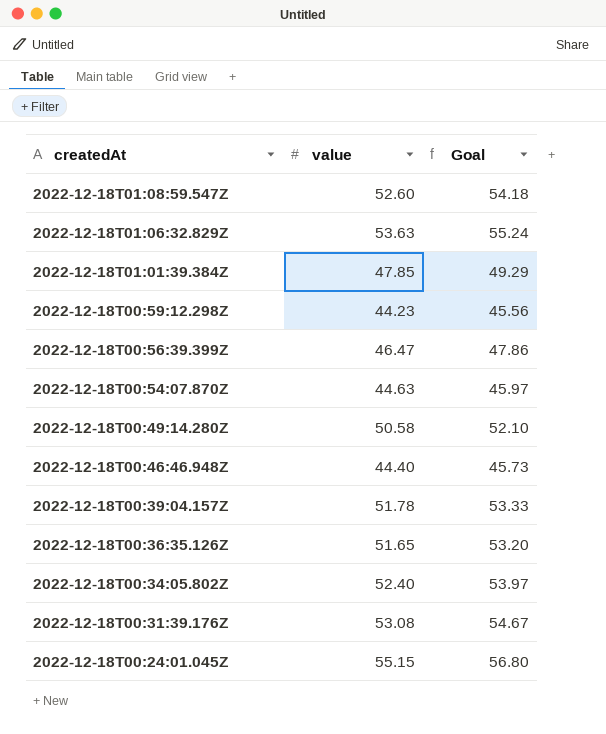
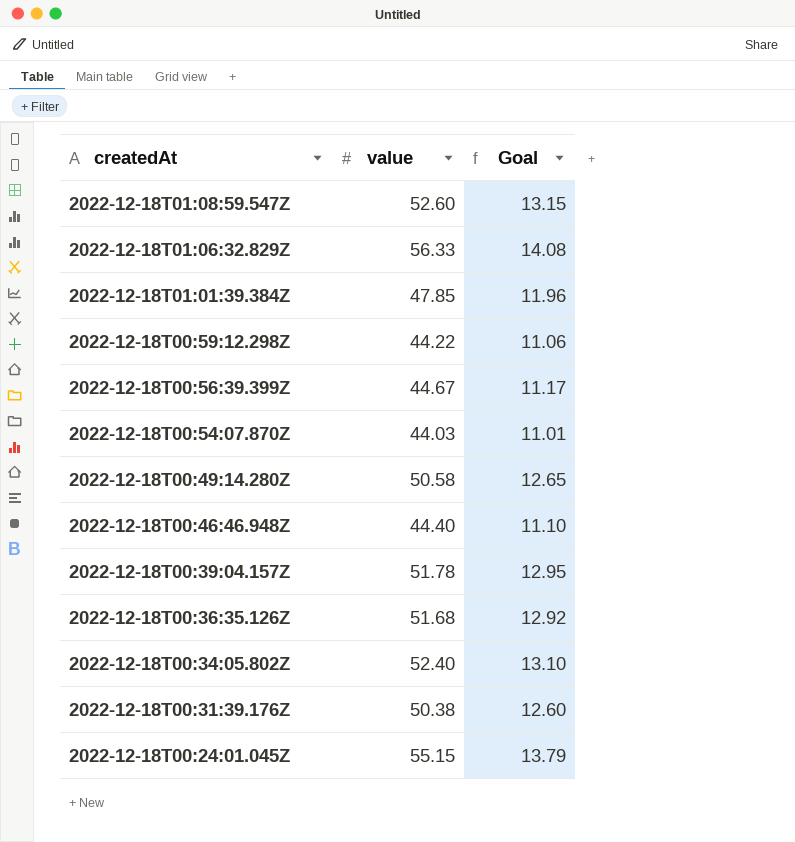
column Goal | formula: [value] * 1.03 -> [value] * 0.25
2022-12-18T01:06:32.829Z | value: 53.63 -> 56.33
2022-12-18T00:59:12.298Z | value: 44.23 -> 44.22
2022-12-18T00:56:39.399Z | value: 46.47 -> 44.67
2022-12-18T00:54:07.870Z | value: 44.63 -> 44.03
2022-12-18T00:36:35.126Z | value: 51.65 -> 51.68
2022-12-18T00:31:39.176Z | value: 53.08 -> 50.38

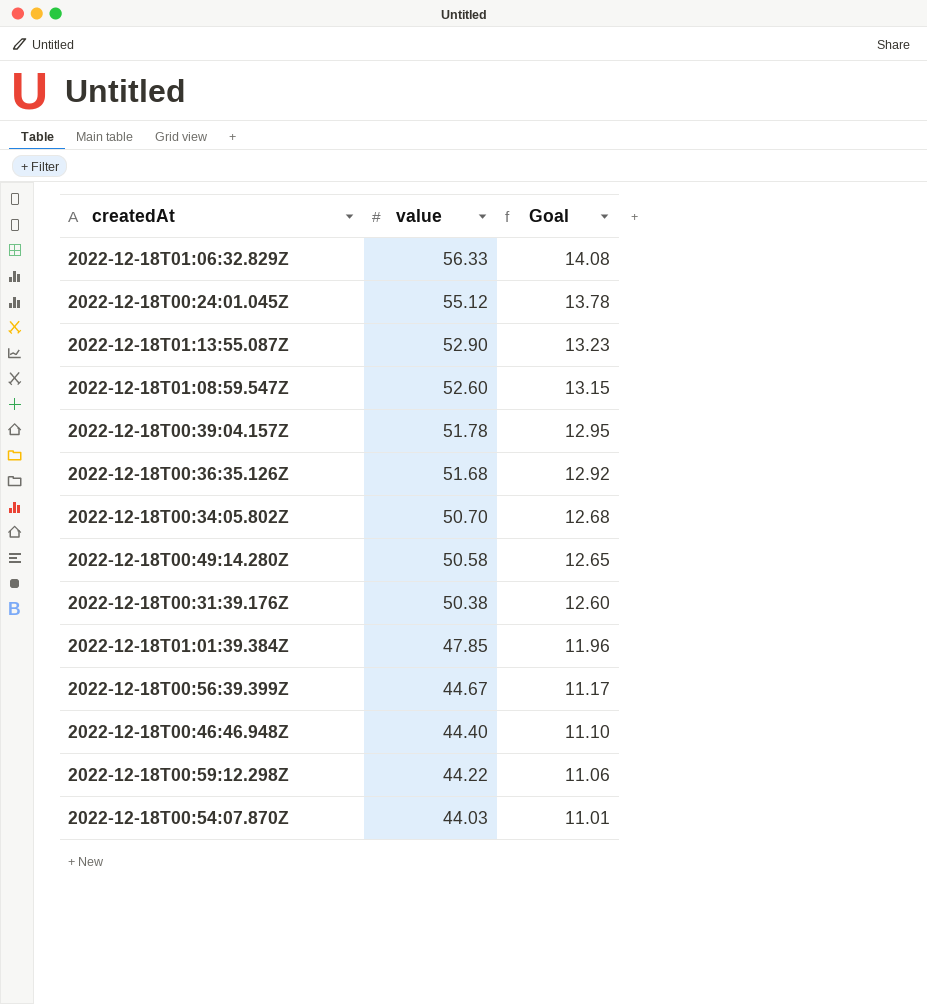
row order: createdAt descending -> value descending
2022-12-18T00:24:01.045Z | value: 55.15 -> 55.12
2022-12-18T00:24:01.045Z | Goal: 13.79 -> 13.78
row 2022-12-18T01:13:55.087Z: none -> 52.90 | 13.23
2022-12-18T00:34:05.802Z | value: 52.40 -> 50.70
2022-12-18T00:34:05.802Z | Goal: 13.10 -> 12.68

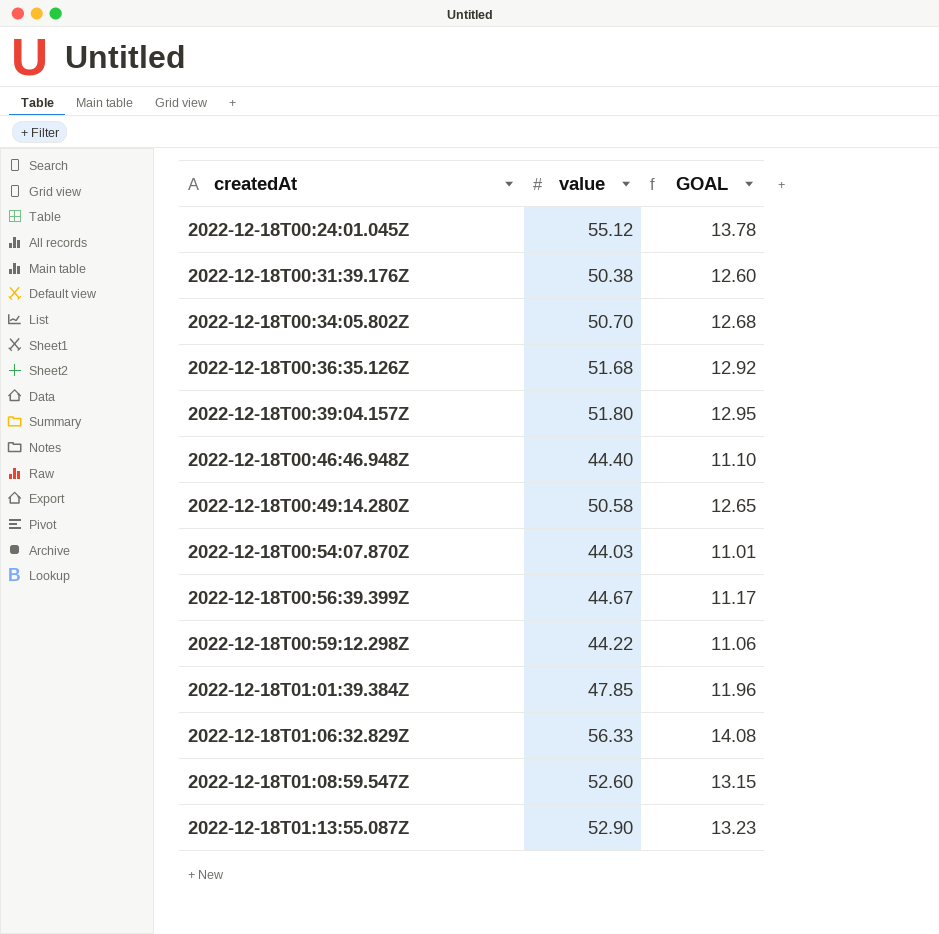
row order: value descending -> createdAt ascending
column name: Goal -> GOAL
2022-12-18T00:39:04.157Z | value: 51.78 -> 51.80

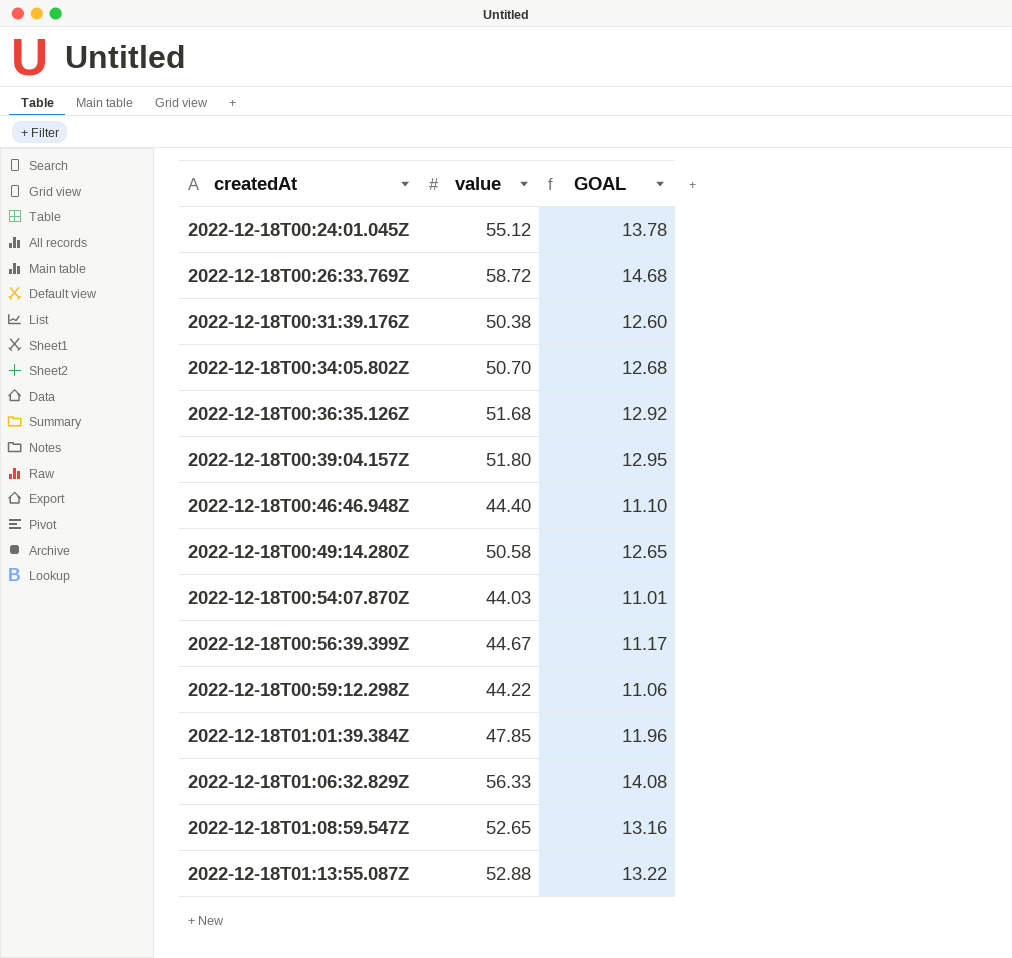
row 2022-12-18T00:26:33.769Z: none -> 58.72 | 14.68
2022-12-18T01:08:59.547Z | value: 52.60 -> 52.65
2022-12-18T01:08:59.547Z | GOAL: 13.15 -> 13.16
2022-12-18T01:13:55.087Z | value: 52.90 -> 52.88
2022-12-18T01:13:55.087Z | GOAL: 13.23 -> 13.22

